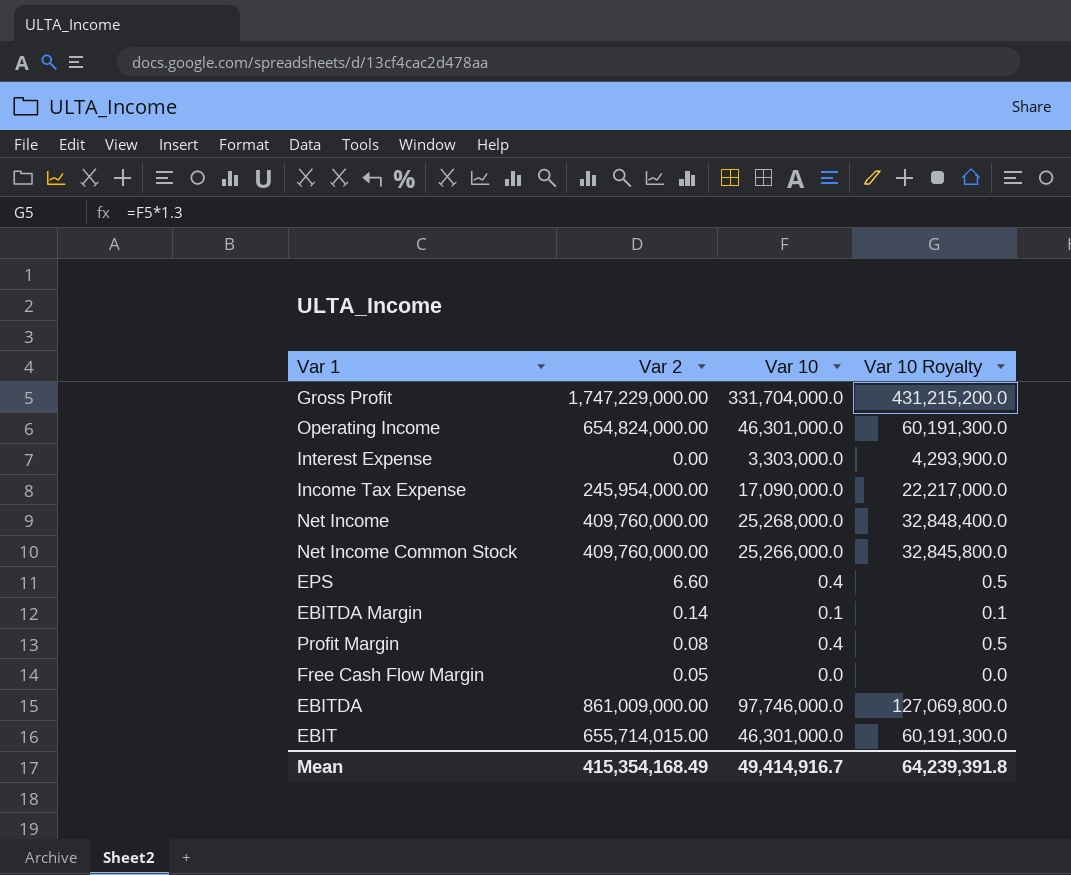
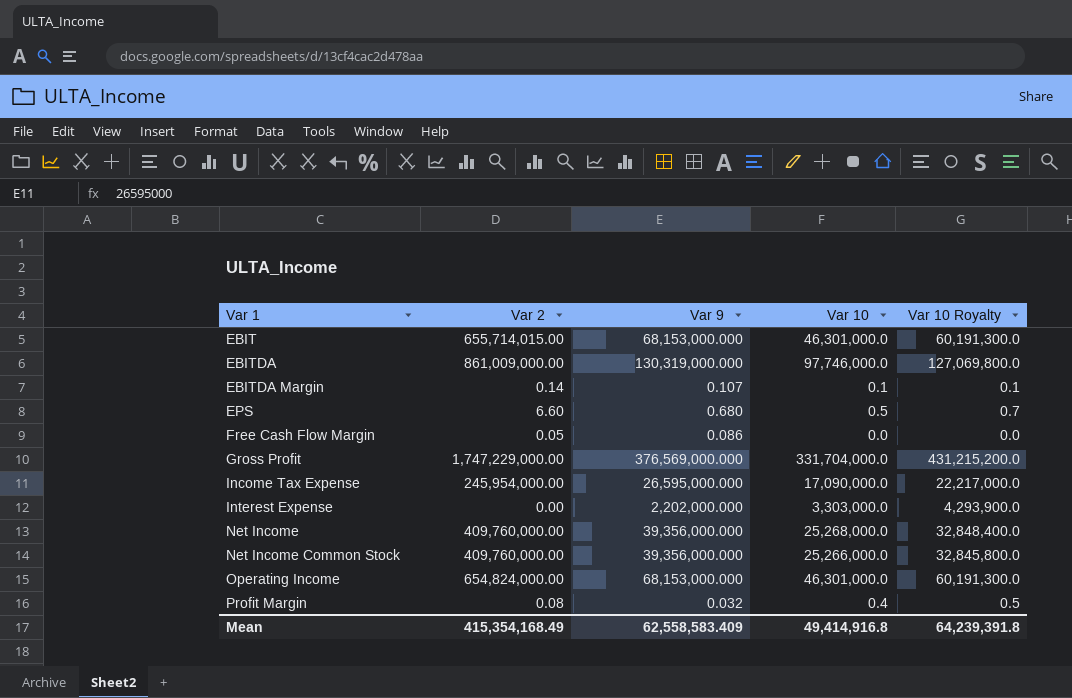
row order: none -> Var 1 ascending
column Var 9 | position: none -> 3
EPS | Var 10: 0.4 -> 0.5
EPS | Var 10 Royalty: 0.5 -> 0.7
Mean | Var 10: 49,414,916.7 -> 49,414,916.8

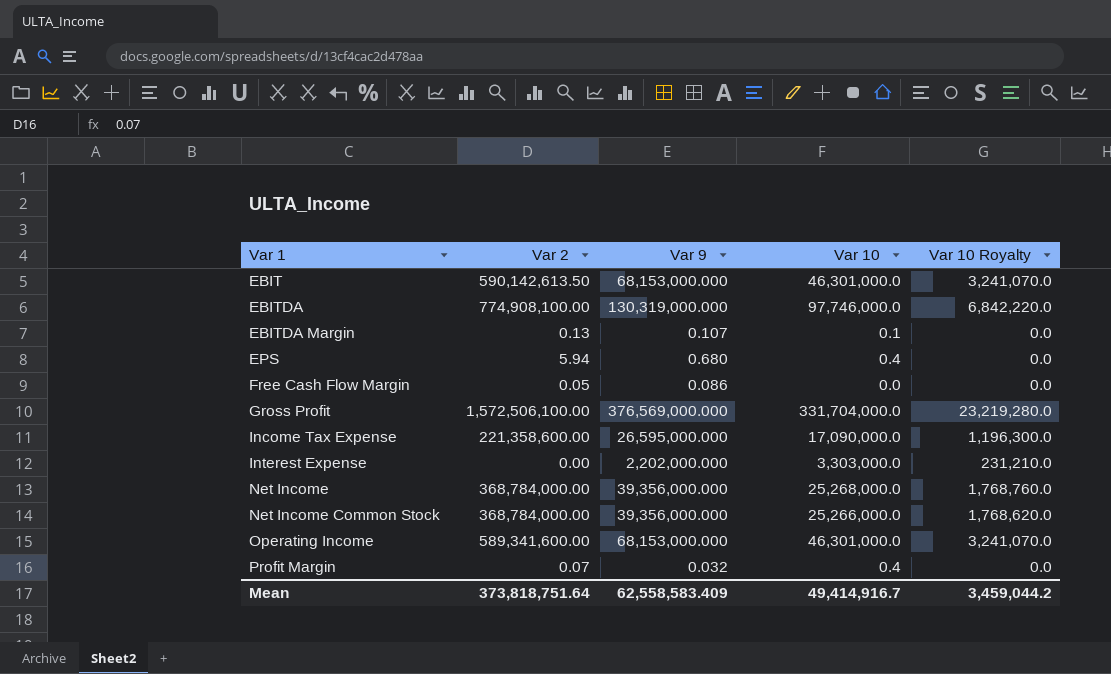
column Var 10 Royalty | formula: [Var 10] * 1.3 -> [Var 10] * 0.07
EBIT | Var 2: 655,714,015.00 -> 590,142,613.50
EBITDA | Var 2: 861,009,000.00 -> 774,908,100.00
EBITDA Margin | Var 2: 0.14 -> 0.13
EPS | Var 2: 6.60 -> 5.94
EPS | Var 10: 0.5 -> 0.4
Gross Profit | Var 2: 1,747,229,000.00 -> 1,572,506,100.00
Income Tax Expense | Var 2: 245,954,000.00 -> 221,358,600.00
Net Income | Var 2: 409,760,000.00 -> 368,784,000.00
Net Income Common Stock | Var 2: 409,760,000.00 -> 368,784,000.00
Operating Income | Var 2: 654,824,000.00 -> 589,341,600.00
Profit Margin | Var 2: 0.08 -> 0.07
Mean | Var 2: 415,354,168.49 -> 373,818,751.64
Mean | Var 10: 49,414,916.8 -> 49,414,916.7
Mean | Var 10 Royalty: 64,239,391.8 -> 3,459,044.2

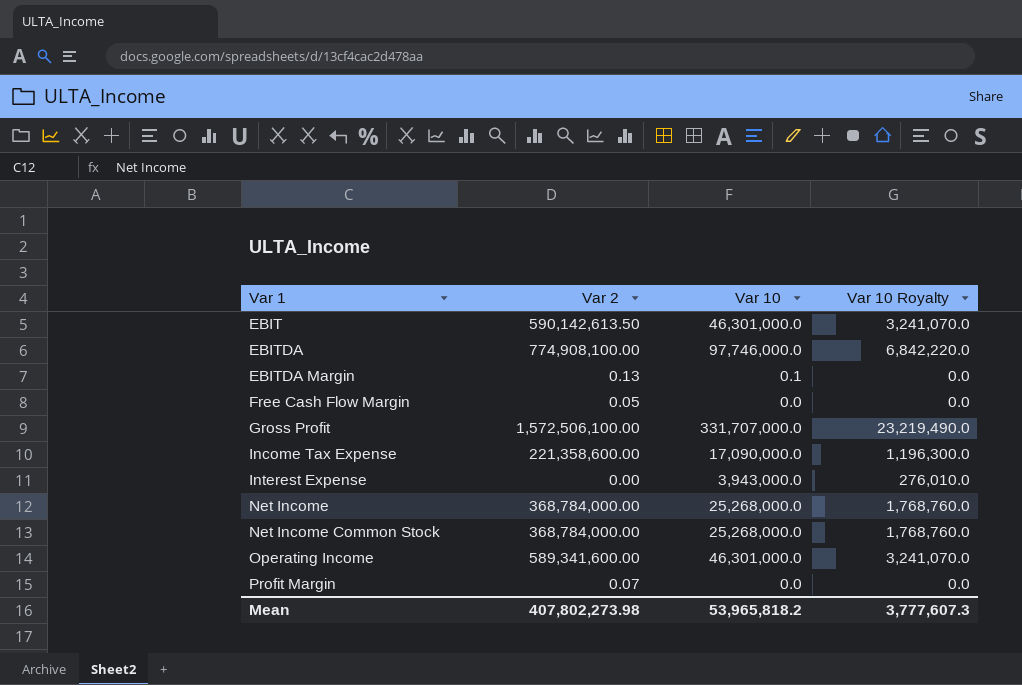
column Var 9 | position: 3 -> none
row EPS: 5.94 | 0.680 | 0.4 | 0.0 -> none
Gross Profit | Var 10: 331,704,000.0 -> 331,707,000.0
Gross Profit | Var 10 Royalty: 23,219,280.0 -> 23,219,490.0
Interest Expense | Var 10: 3,303,000.0 -> 3,943,000.0
Interest Expense | Var 10 Royalty: 231,210.0 -> 276,010.0
Net Income Common Stock | Var 10: 25,266,000.0 -> 25,268,000.0
Net Income Common Stock | Var 10 Royalty: 1,768,620.0 -> 1,768,760.0
Profit Margin | Var 10: 0.4 -> 0.0
Mean | Var 2: 373,818,751.64 -> 407,802,273.98
Mean | Var 10: 49,414,916.7 -> 53,965,818.2
Mean | Var 10 Royalty: 3,459,044.2 -> 3,777,607.3

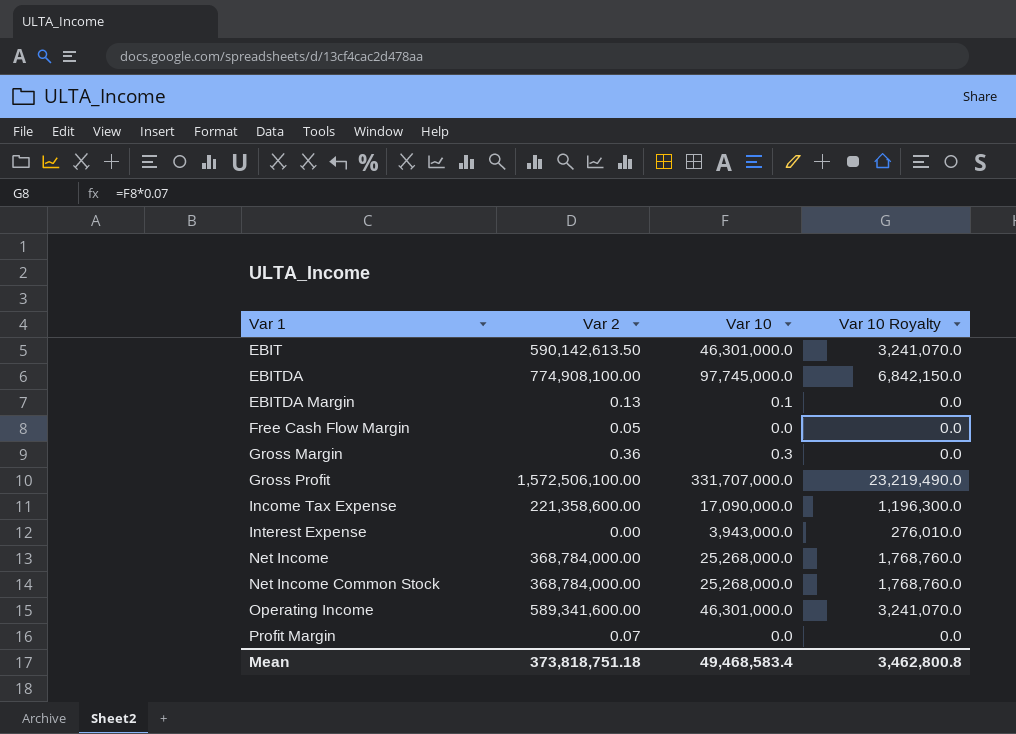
EBITDA | Var 10: 97,746,000.0 -> 97,745,000.0
EBITDA | Var 10 Royalty: 6,842,220.0 -> 6,842,150.0
row Gross Margin: none -> 0.36 | 0.3 | 0.0
Mean | Var 2: 407,802,273.98 -> 373,818,751.18
Mean | Var 10: 53,965,818.2 -> 49,468,583.4
Mean | Var 10 Royalty: 3,777,607.3 -> 3,462,800.8

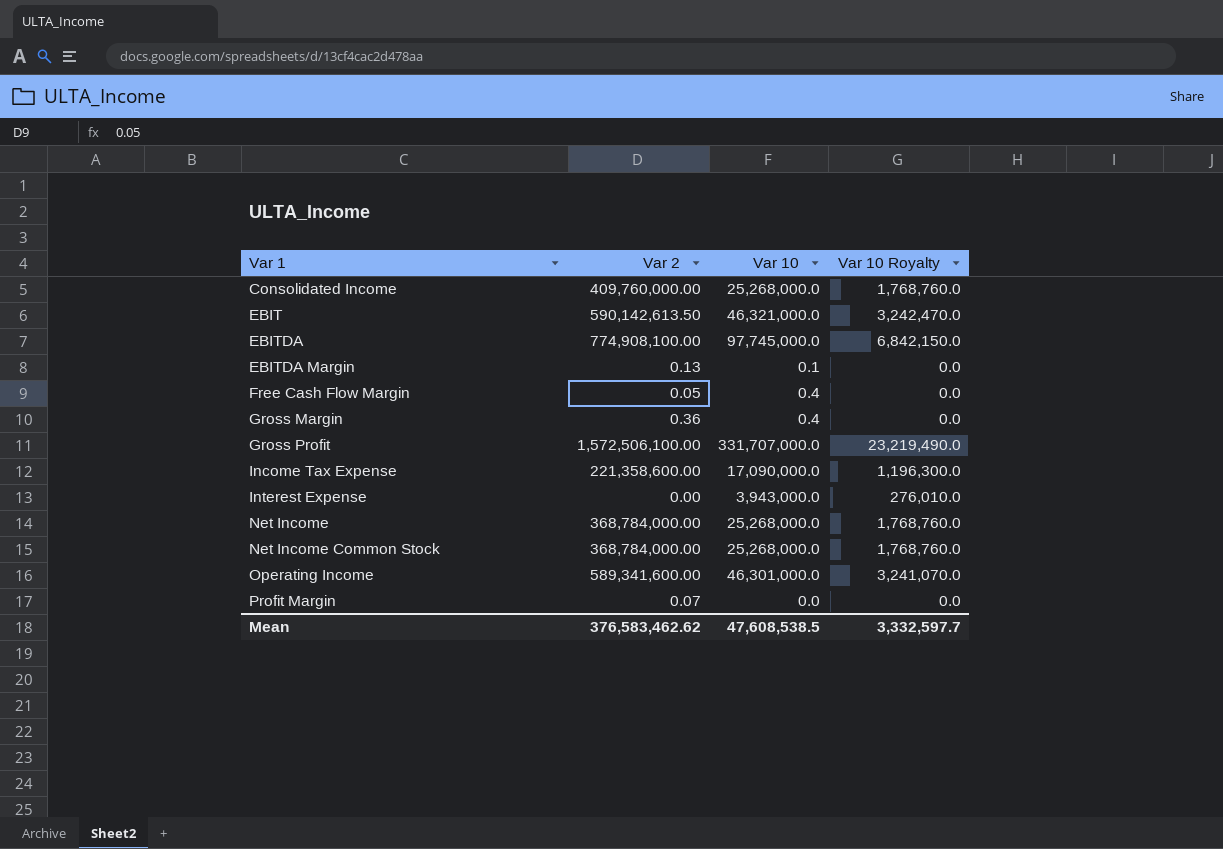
row Consolidated Income: none -> 409,760,000.00 | 25,268,000.0 | 1,768,760.0
EBIT | Var 10: 46,301,000.0 -> 46,321,000.0
EBIT | Var 10 Royalty: 3,241,070.0 -> 3,242,470.0
Free Cash Flow Margin | Var 10: 0.0 -> 0.4
Gross Margin | Var 10: 0.3 -> 0.4
Mean | Var 2: 373,818,751.18 -> 376,583,462.62
Mean | Var 10: 49,468,583.4 -> 47,608,538.5
Mean | Var 10 Royalty: 3,462,800.8 -> 3,332,597.7

